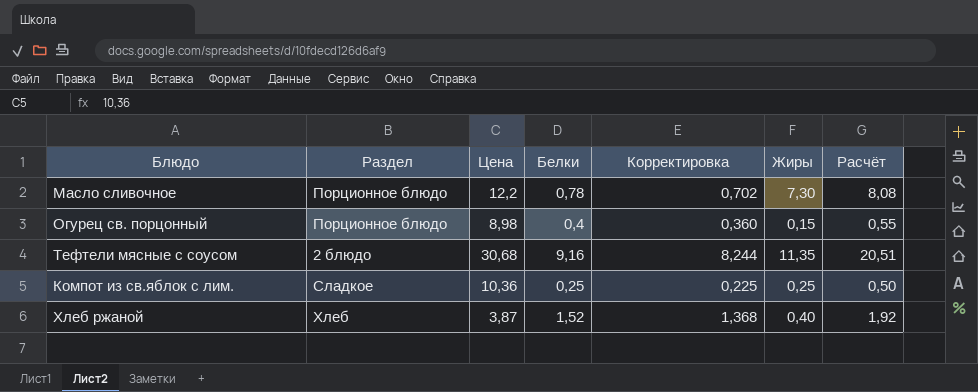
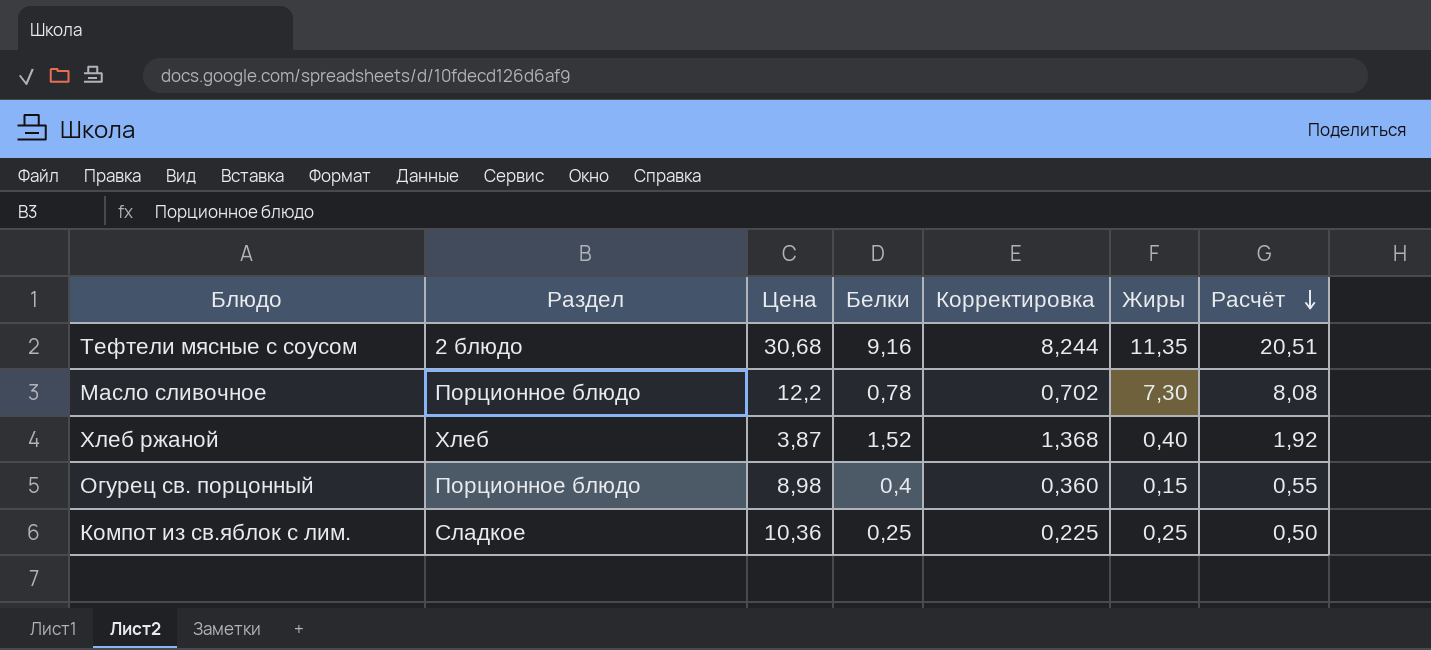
row order: none -> Расчёт descending

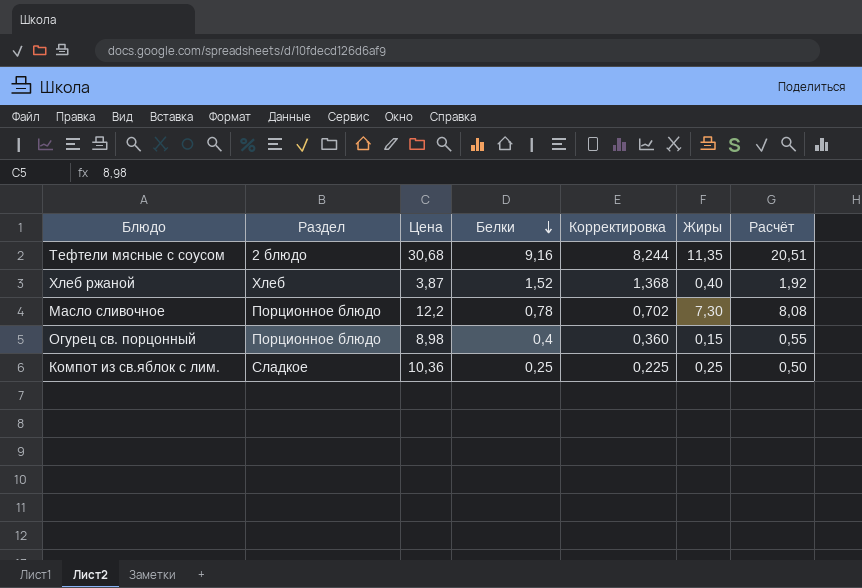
row order: Расчёт descending -> Белки descending

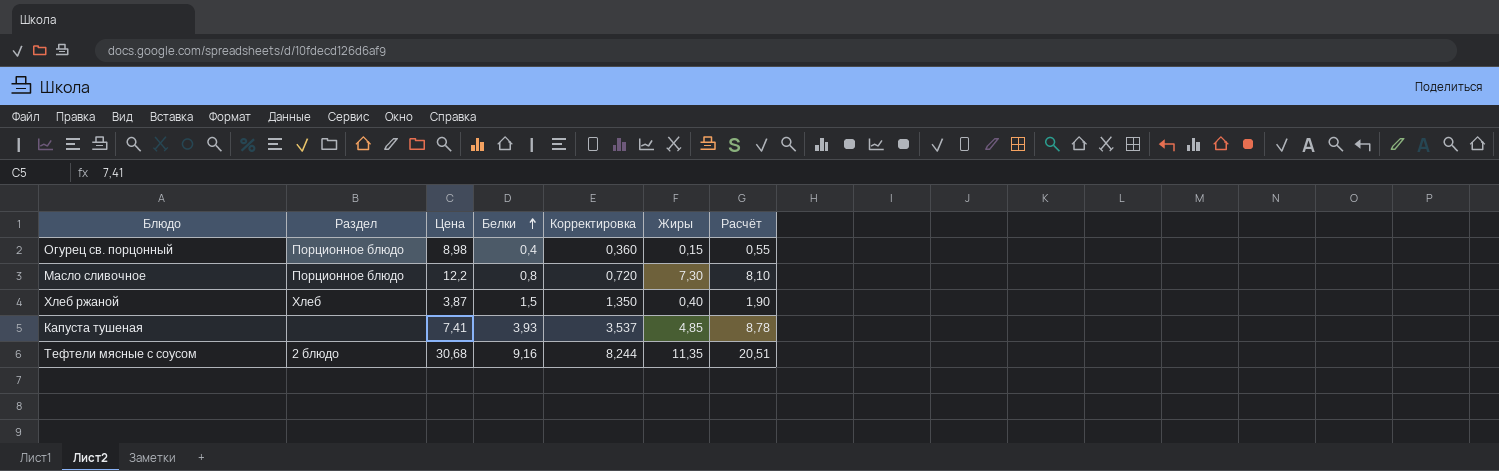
row order: Белки descending -> Белки ascending
row Компот из св.яблок с лим.: Сладкое | 10,36 | 0,25 | 0,225 | 0,25 | 0,50 -> none
Масло сливочное | Белки: 0,78 -> 0,8
Масло сливочное | Корректировка: 0,702 -> 0,720
Масло сливочное | Расчёт: 8,08 -> 8,10
Хлеб ржаной | Белки: 1,52 -> 1,5
Хлеб ржаной | Корректировка: 1,368 -> 1,350
Хлеб ржаной | Расчёт: 1,92 -> 1,90
row Капуста тушеная: none -> none | 7,41 | 3,93 | 3,537 | 4,85 | 8,78

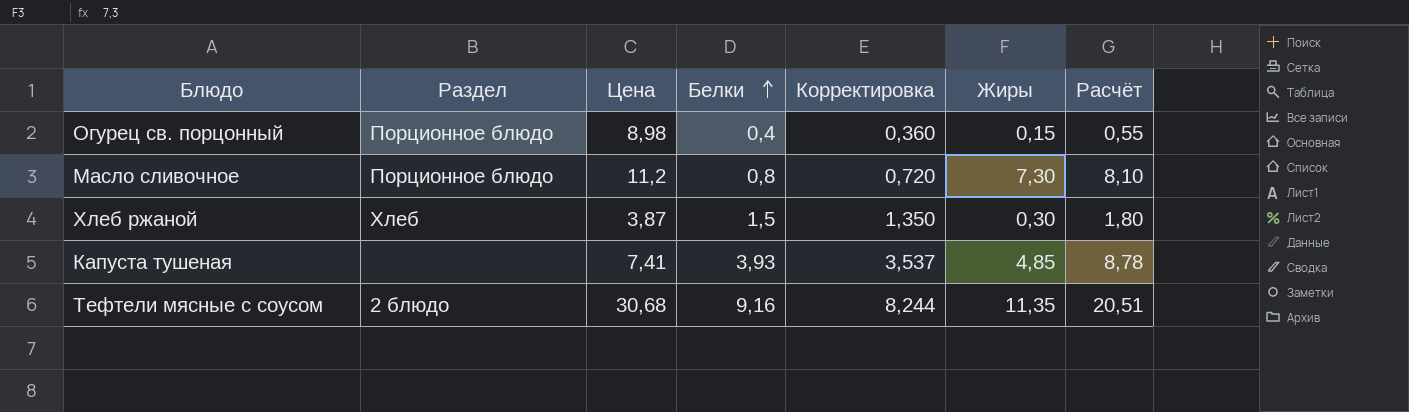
Масло сливочное | Цена: 12,2 -> 11,2
Хлеб ржаной | Жиры: 0,40 -> 0,30
Хлеб ржаной | Расчёт: 1,90 -> 1,80

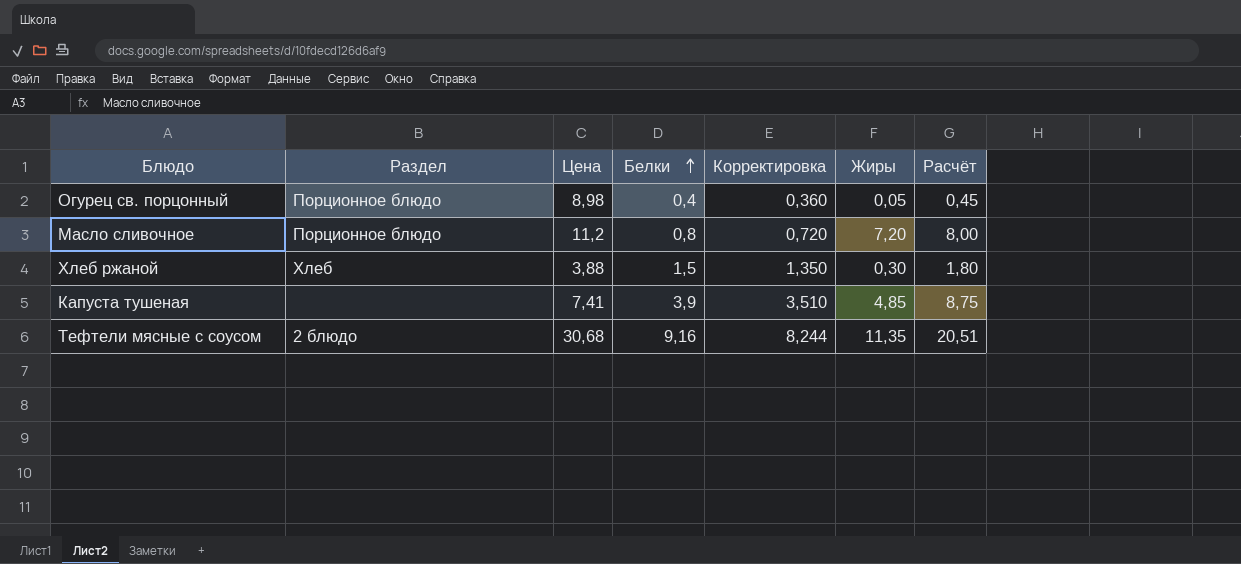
Огурец св. порцонный | Жиры: 0,15 -> 0,05
Огурец св. порцонный | Расчёт: 0,55 -> 0,45
Масло сливочное | Жиры: 7,30 -> 7,20
Масло сливочное | Расчёт: 8,10 -> 8,00
Хлеб ржаной | Цена: 3,87 -> 3,88
Капуста тушеная | Белки: 3,93 -> 3,9
Капуста тушеная | Корректировка: 3,537 -> 3,510
Капуста тушеная | Расчёт: 8,78 -> 8,75

